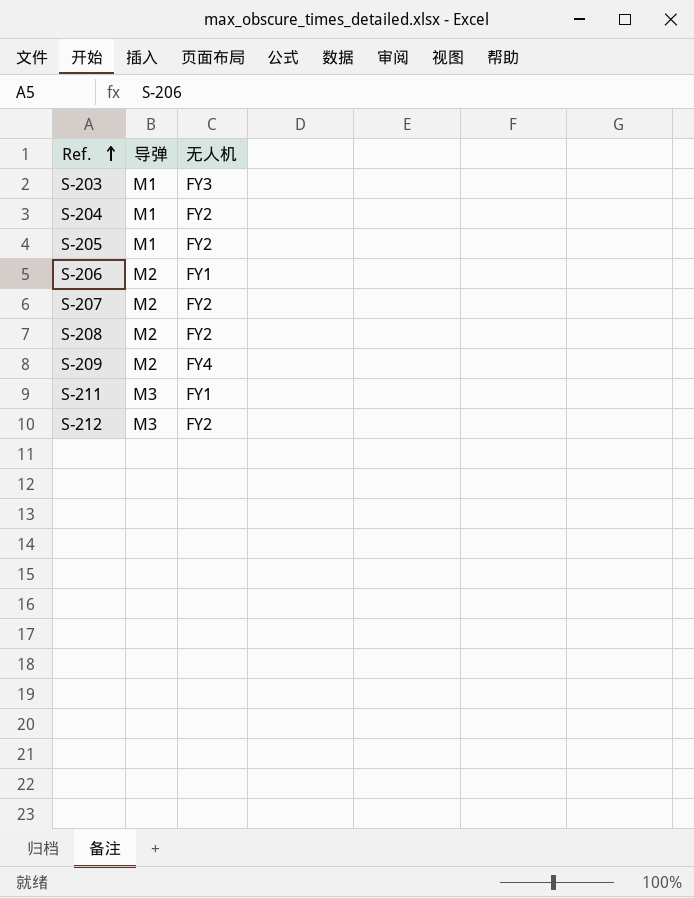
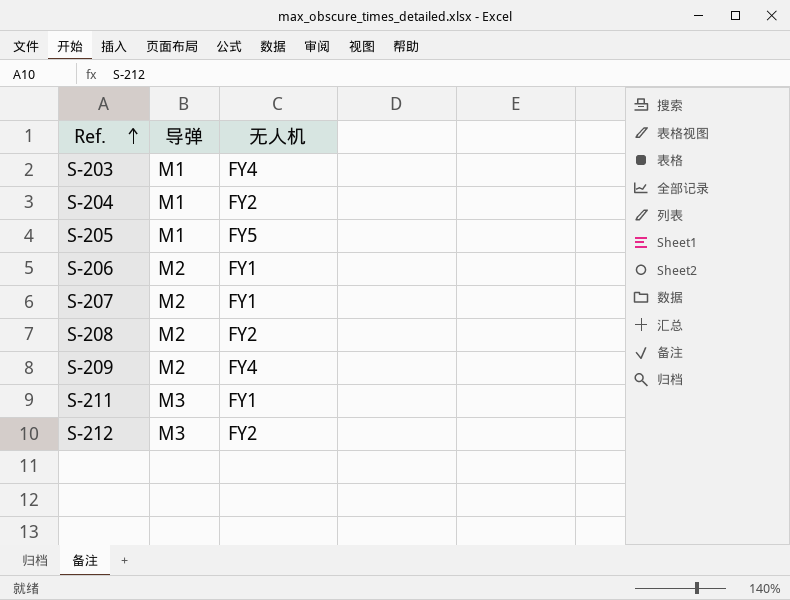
S-203 | 无人机: FY3 -> FY4
S-205 | 无人机: FY2 -> FY5
S-207 | 无人机: FY2 -> FY1

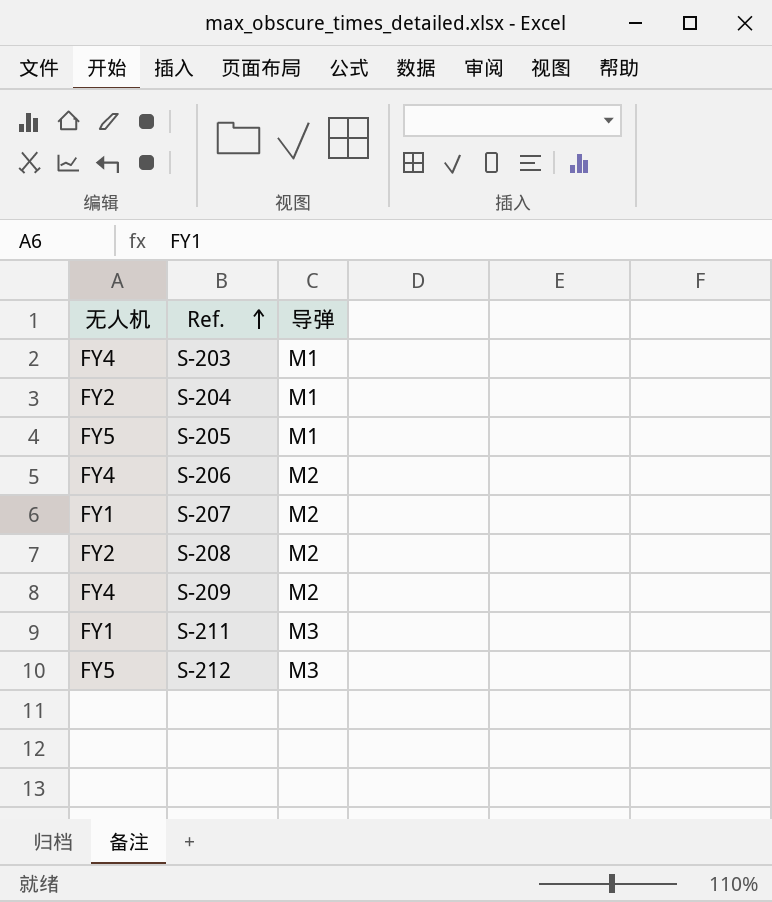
column 无人机 | position: 3 -> 1
S-206 | 无人机: FY1 -> FY4
S-212 | 无人机: FY2 -> FY5

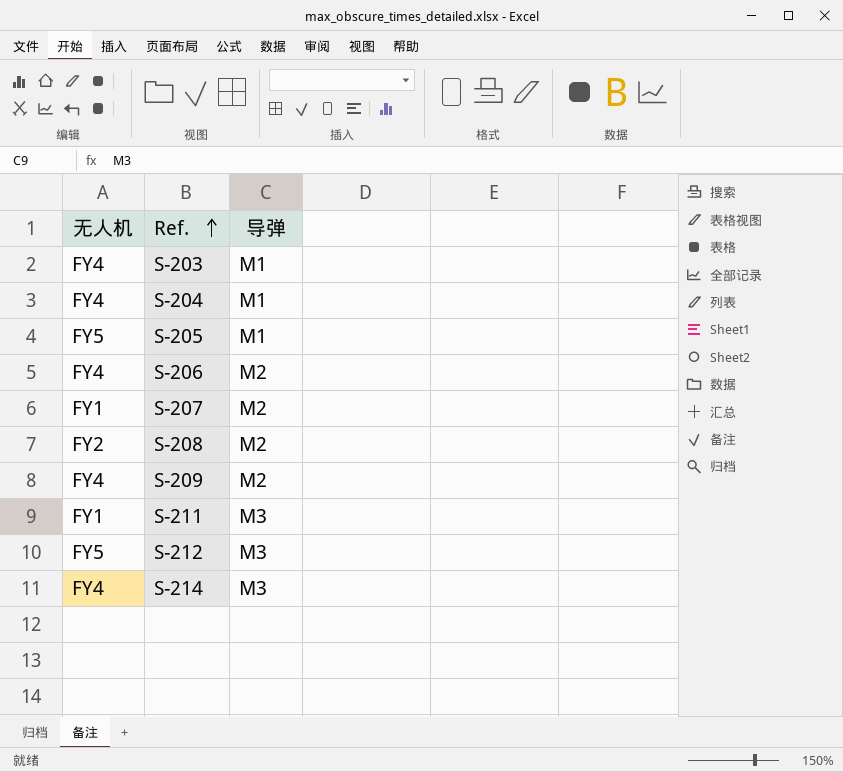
S-204 | 无人机: FY2 -> FY4
row S-214: none -> FY4 | M3

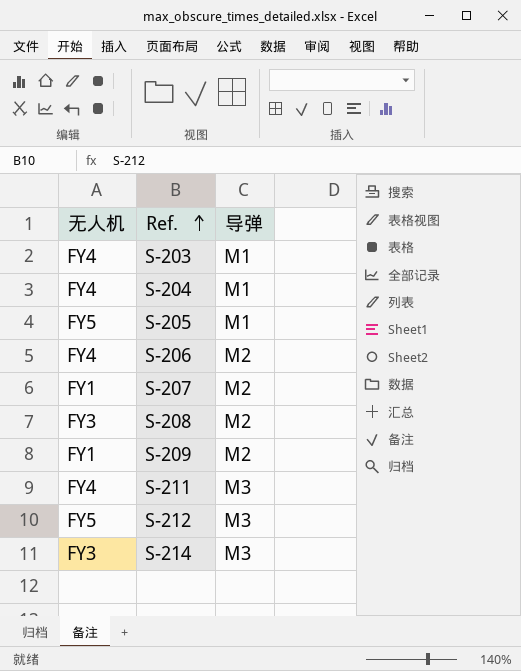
S-208 | 无人机: FY2 -> FY3
S-209 | 无人机: FY4 -> FY1
S-211 | 无人机: FY1 -> FY4
S-214 | 无人机: FY4 -> FY3

